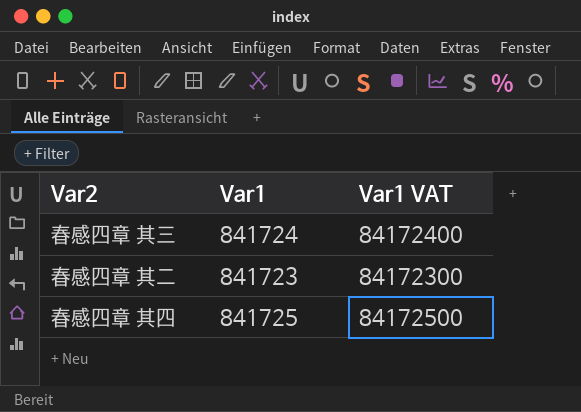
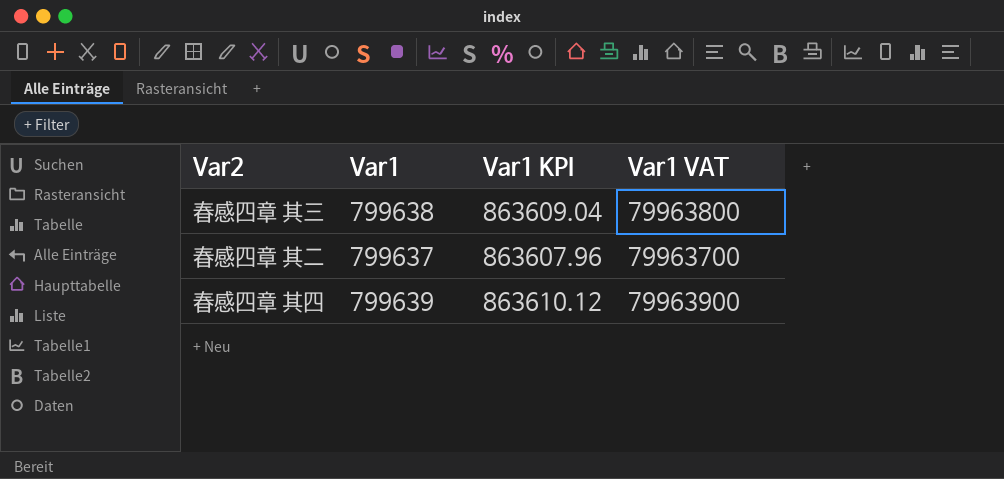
column Var1 KPI | formula: none -> [Var1] * 1.08
春感四章 其三 | Var1: 841724 -> 799638
春感四章 其三 | Var1 VAT: 84172400 -> 79963800
春感四章 其二 | Var1: 841723 -> 799637
春感四章 其二 | Var1 VAT: 84172300 -> 79963700
春感四章 其四 | Var1: 841725 -> 799639
春感四章 其四 | Var1 VAT: 84172500 -> 79963900

